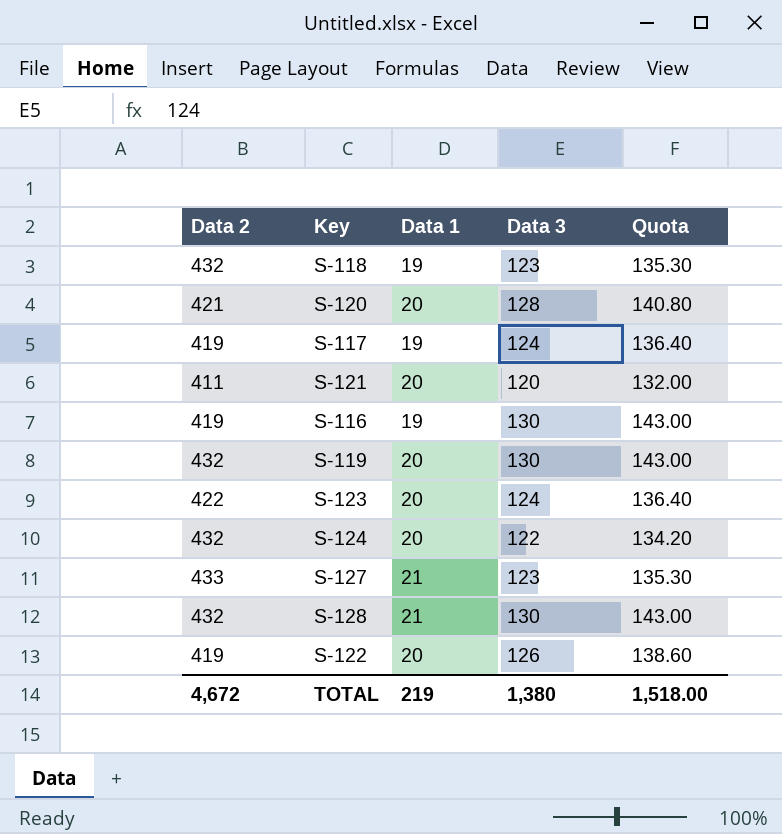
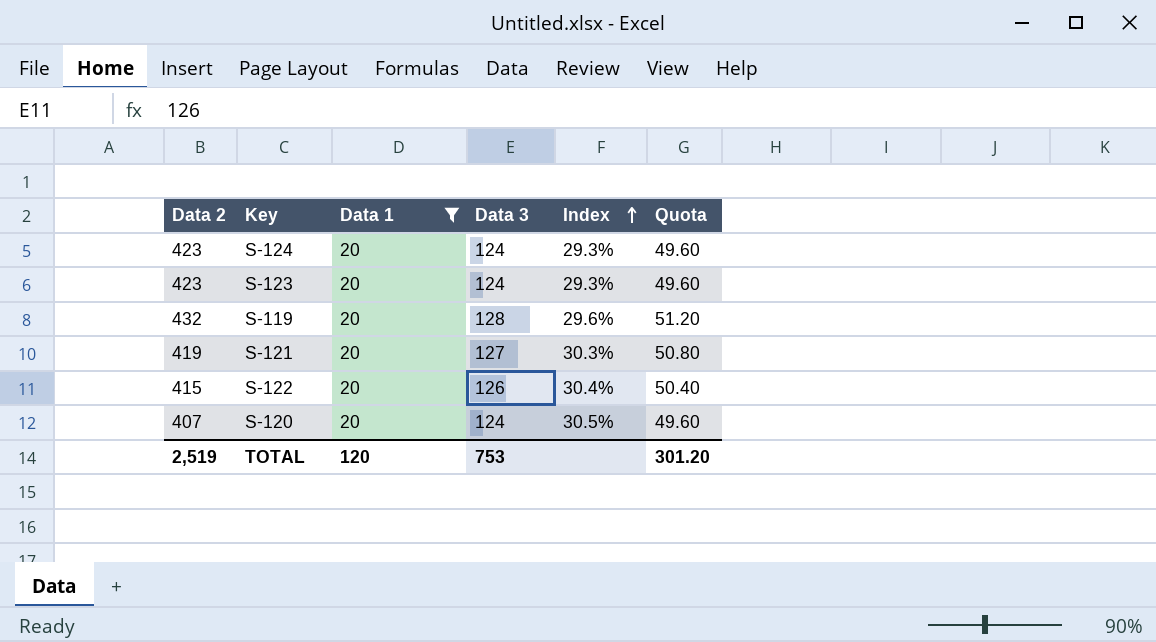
filter: none -> Data 1 = 20
row order: none -> Index ascending
column Index | formula: none -> [Data 3] / [Data 2]
column Quota | formula: [Data 3] * 1.1 -> [Data 3] * 0.4
S-124 | Data 2: 432 -> 423
S-124 | Data 3: 122 -> 124
S-123 | Data 2: 422 -> 423
S-119 | Data 3: 130 -> 128
S-121 | Data 2: 411 -> 419
S-121 | Data 3: 120 -> 127
S-122 | Data 2: 419 -> 415
S-120 | Data 2: 421 -> 407
S-120 | Data 3: 128 -> 124
TOTAL | Data 2: 4,672 -> 2,519
TOTAL | Data 1: 219 -> 120
TOTAL | Data 3: 1,380 -> 753
TOTAL | Quota: 1,518.00 -> 301.20

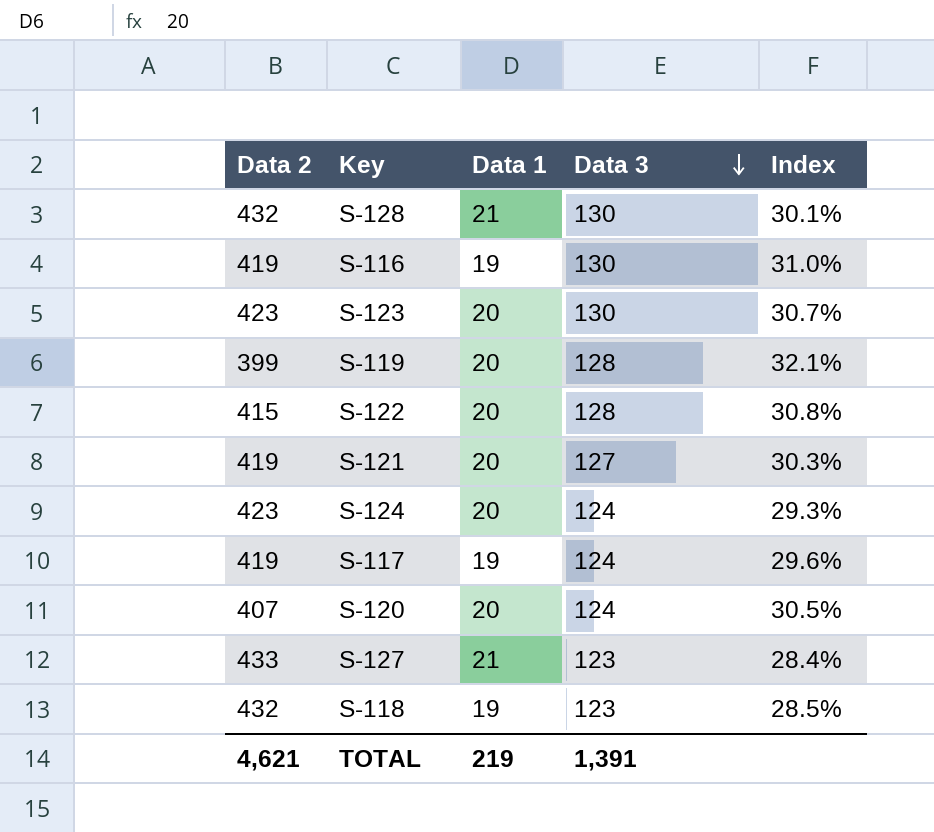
filter: Data 1 = 20 -> none
row order: Index ascending -> Data 3 descending
column Quota | formula: [Data 3] * 0.4 -> none
S-123 | Data 3: 124 -> 130
S-123 | Index: 29.3% -> 30.7%
S-119 | Data 2: 432 -> 399
S-119 | Index: 29.6% -> 32.1%
S-122 | Data 3: 126 -> 128
S-122 | Index: 30.4% -> 30.8%
TOTAL | Data 2: 2,519 -> 4,621
TOTAL | Data 1: 120 -> 219
TOTAL | Data 3: 753 -> 1,391

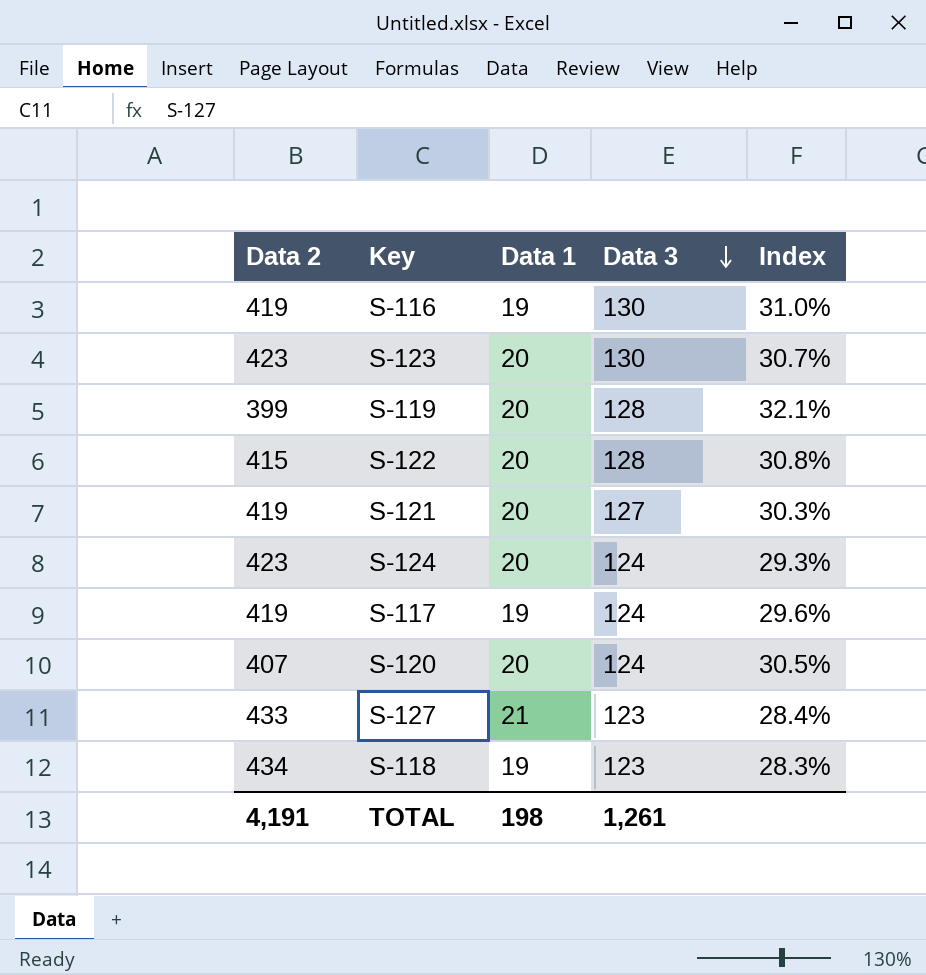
row S-128: 432 | 21 | 130 | 30.1% -> none
S-118 | Data 2: 432 -> 434
S-118 | Index: 28.5% -> 28.3%
TOTAL | Data 2: 4,621 -> 4,191
TOTAL | Data 1: 219 -> 198
TOTAL | Data 3: 1,391 -> 1,261

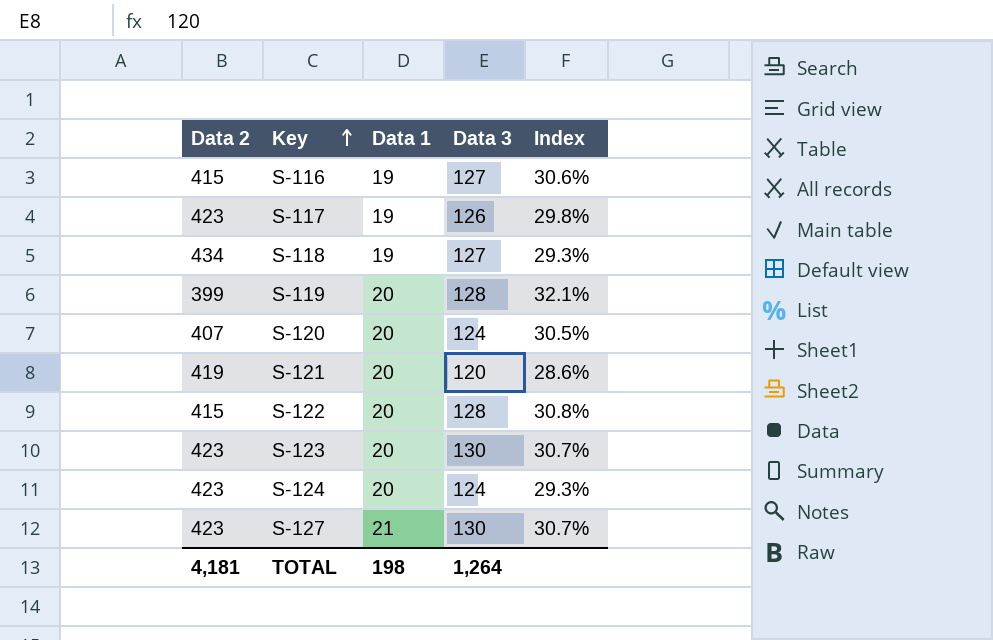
row order: Data 3 descending -> Key ascending
S-116 | Data 2: 419 -> 415
S-116 | Data 3: 130 -> 127
S-116 | Index: 31.0% -> 30.6%
S-117 | Data 2: 419 -> 423
S-117 | Data 3: 124 -> 126
S-117 | Index: 29.6% -> 29.8%
S-118 | Data 3: 123 -> 127
S-118 | Index: 28.3% -> 29.3%
S-121 | Data 3: 127 -> 120
S-121 | Index: 30.3% -> 28.6%
S-127 | Data 2: 433 -> 423
S-127 | Data 3: 123 -> 130
S-127 | Index: 28.4% -> 30.7%
TOTAL | Data 2: 4,191 -> 4,181
TOTAL | Data 3: 1,261 -> 1,264

